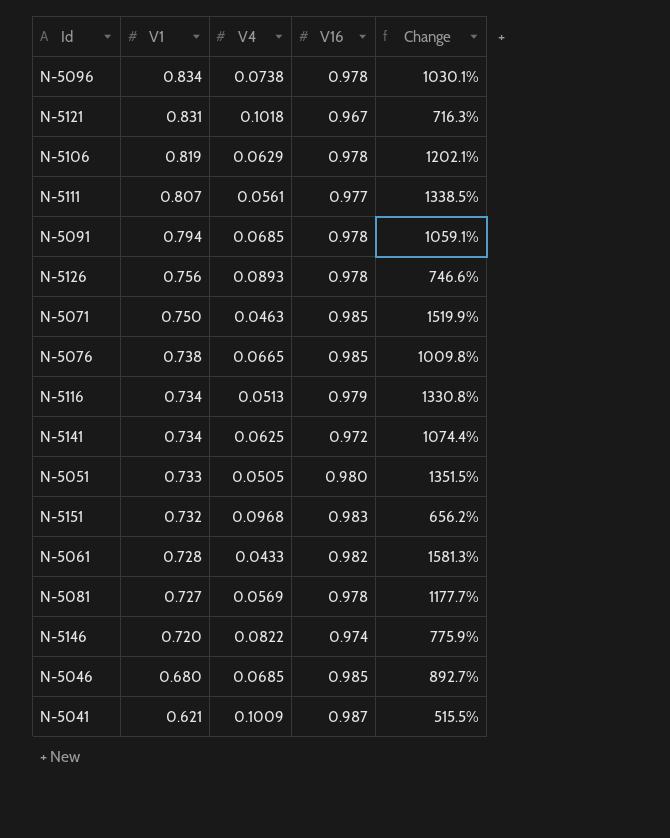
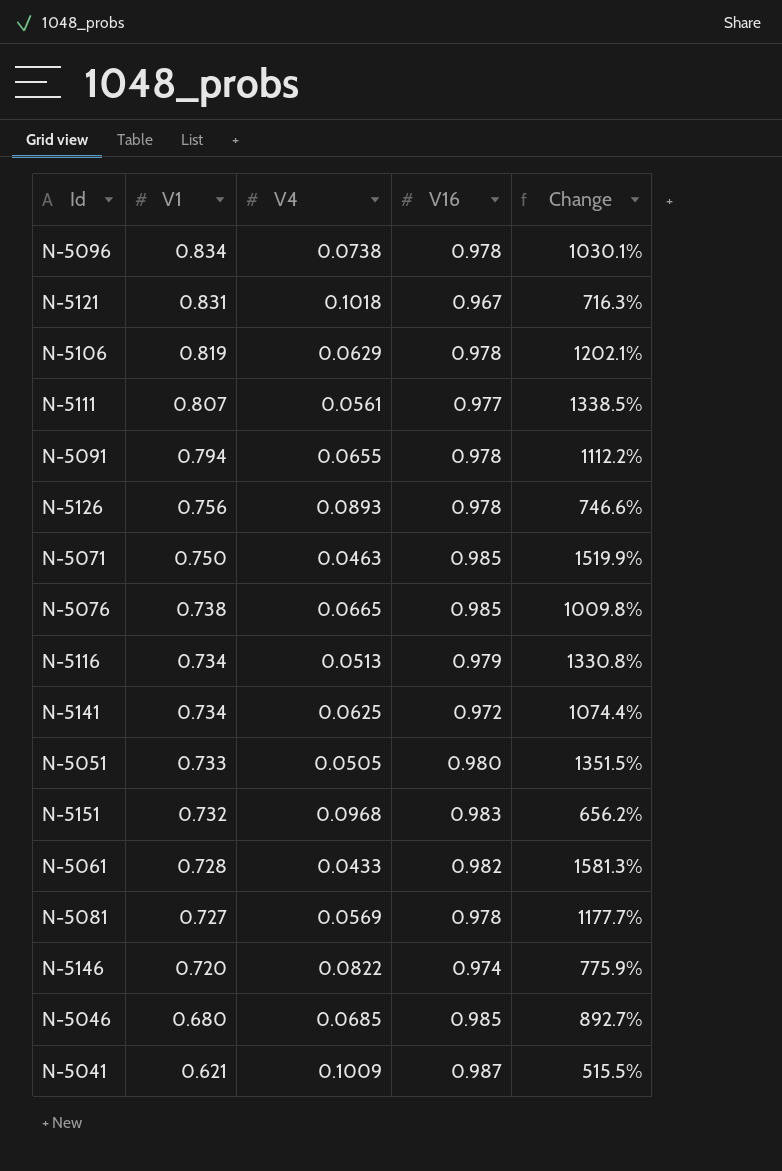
N-5091 | V4: 0.0685 -> 0.0655
N-5091 | Change: 1059.1% -> 1112.2%

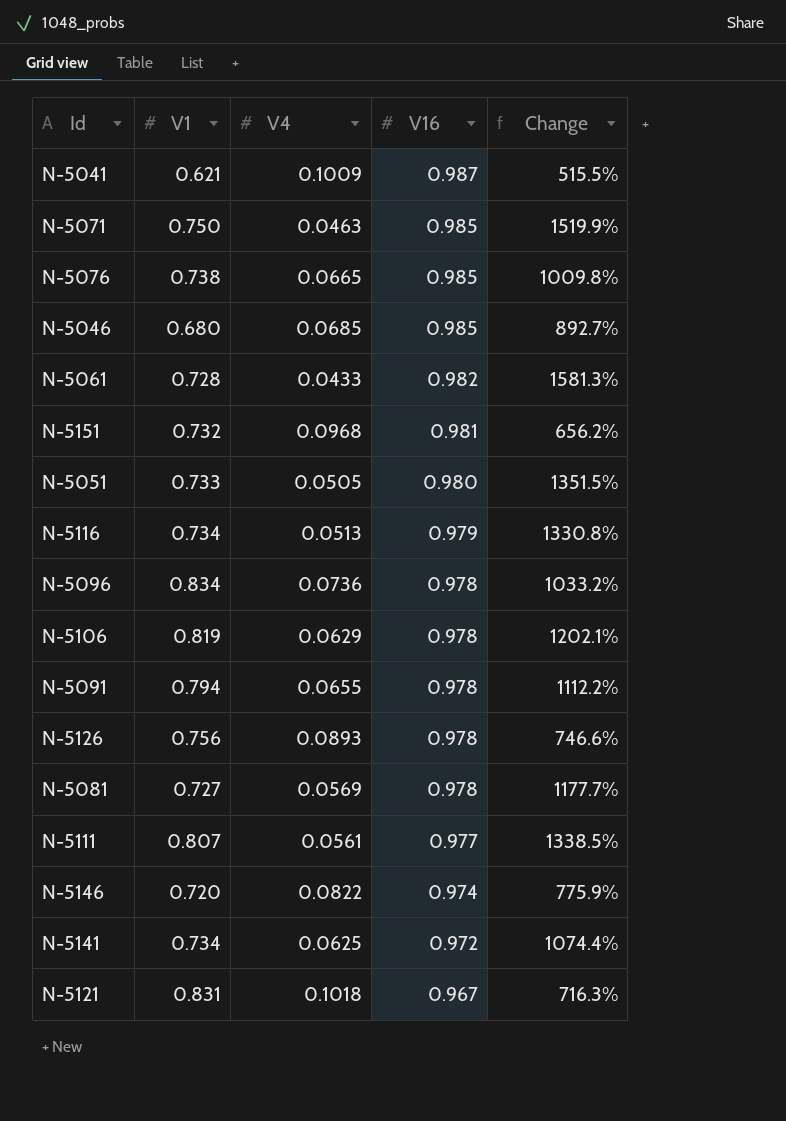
row order: V1 descending -> V16 descending
N-5151 | V16: 0.983 -> 0.981
N-5096 | V4: 0.0738 -> 0.0736
N-5096 | Change: 1030.1% -> 1033.2%

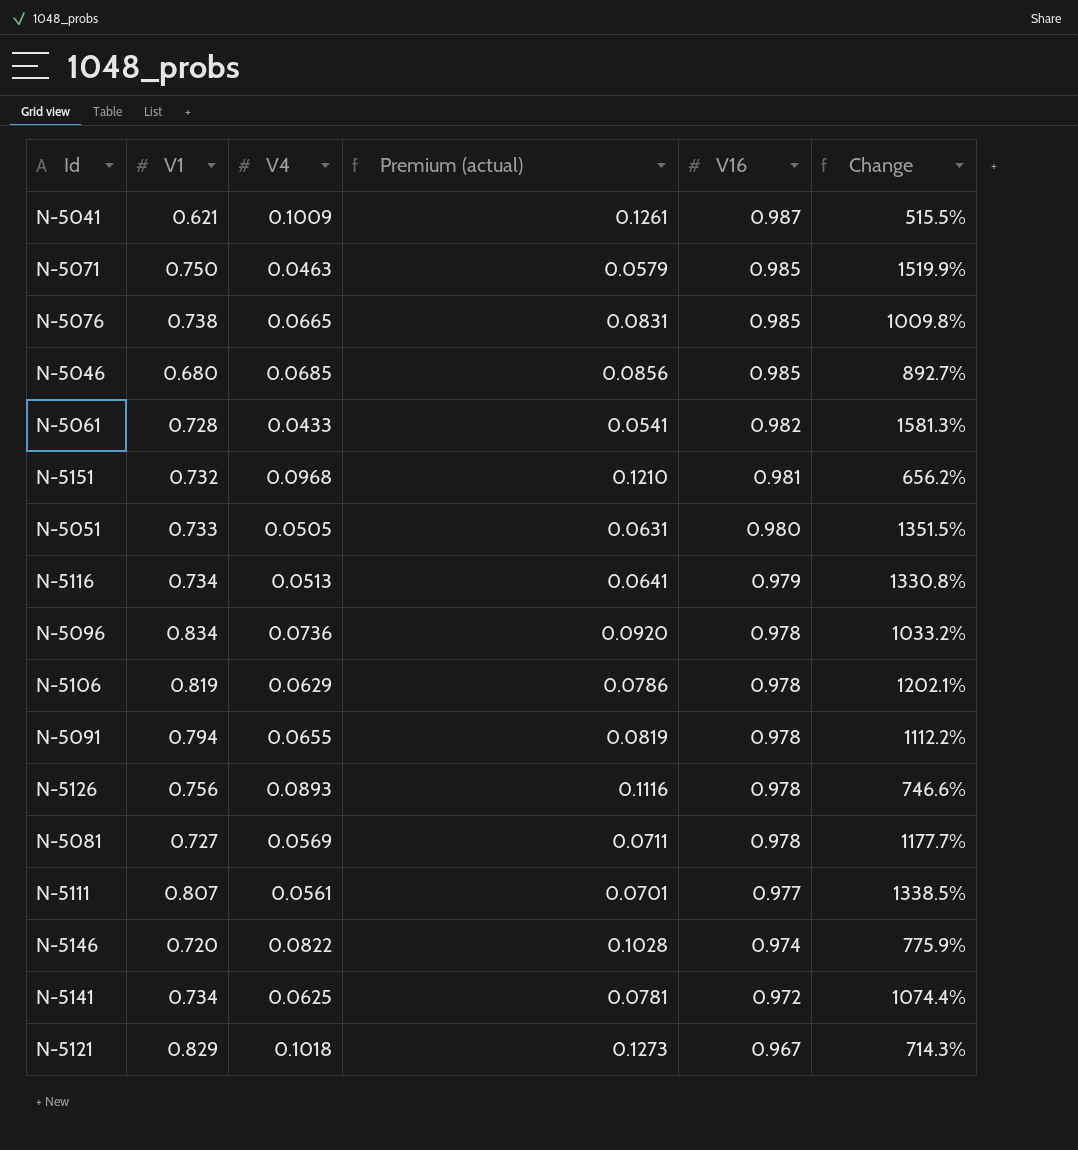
column Premium (actual) | formula: none -> [V4] * 1.25
N-5121 | V1: 0.831 -> 0.829
N-5121 | Change: 716.3% -> 714.3%

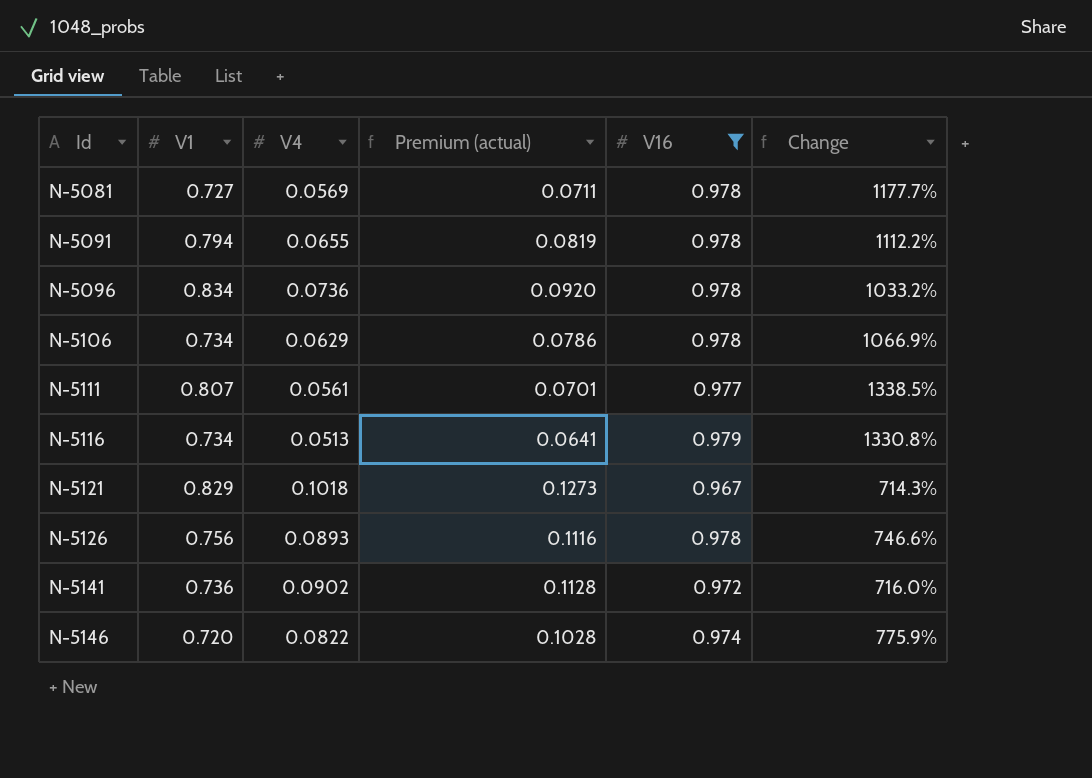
filter: none -> V16 <= 0.979
row order: V16 descending -> Id ascending
N-5106 | V1: 0.819 -> 0.734
N-5106 | Change: 1202.1% -> 1066.9%
N-5141 | V1: 0.734 -> 0.736
N-5141 | V4: 0.0625 -> 0.0902
N-5141 | Premium (actual): 0.0781 -> 0.1128
N-5141 | Change: 1074.4% -> 716.0%

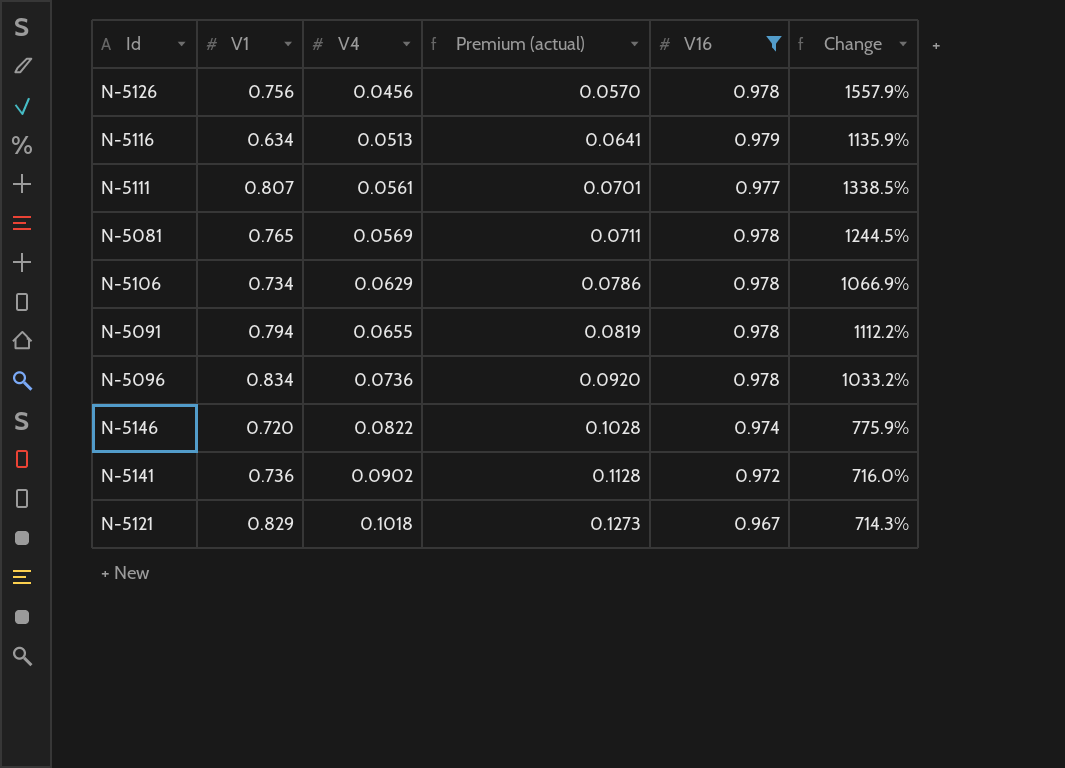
row order: Id ascending -> V4 ascending
N-5126 | V4: 0.0893 -> 0.0456
N-5126 | Premium (actual): 0.1116 -> 0.0570
N-5126 | Change: 746.6% -> 1557.9%
N-5116 | V1: 0.734 -> 0.634
N-5116 | Change: 1330.8% -> 1135.9%
N-5081 | V1: 0.727 -> 0.765
N-5081 | Change: 1177.7% -> 1244.5%

